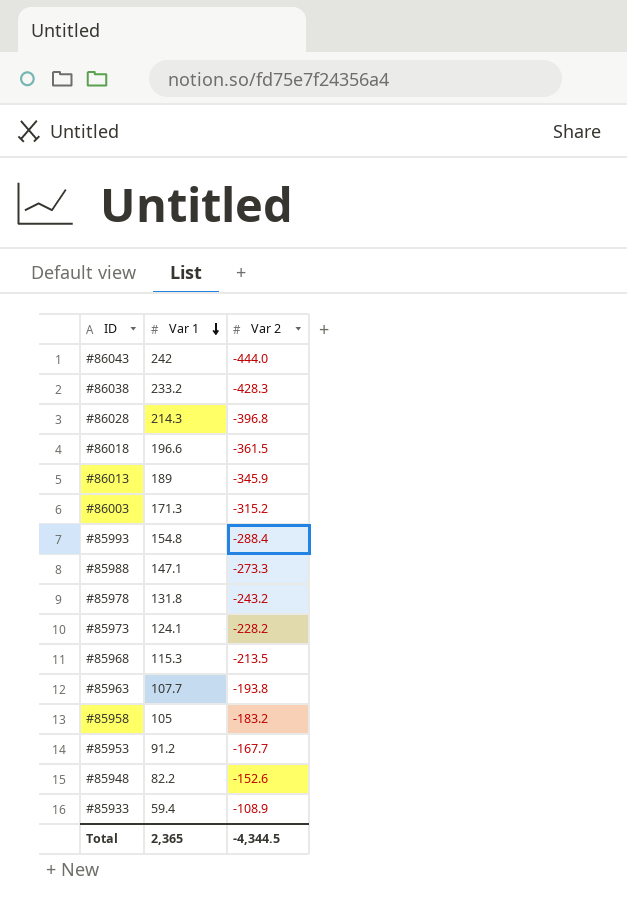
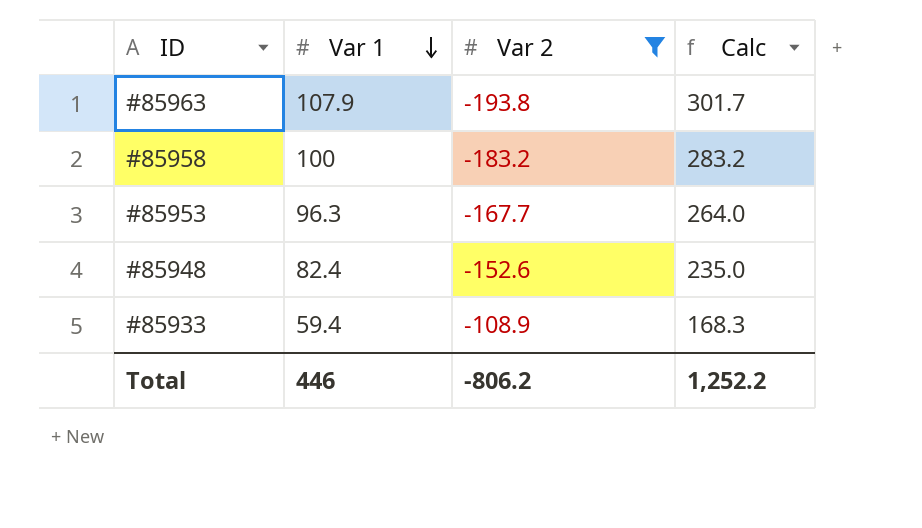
filter: none -> Var 2 >= -193.8
column Calc | formula: none -> [Var 1] - [Var 2]
#85963 | Var 1: 107.7 -> 107.9
#85958 | Var 1: 105 -> 100
#85953 | Var 1: 91.2 -> 96.3
#85948 | Var 1: 82.2 -> 82.4
Total | Var 1: 2,365 -> 446
Total | Var 2: -4,344.5 -> -806.2

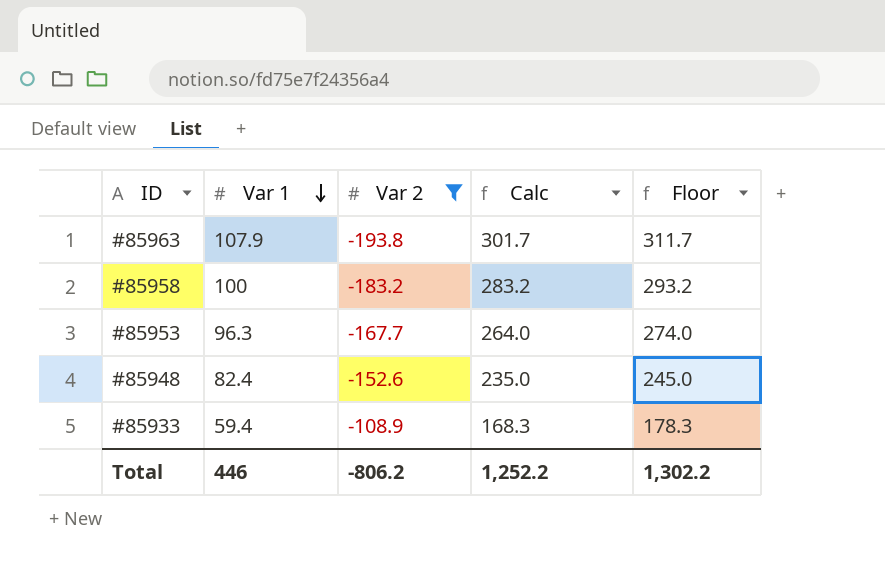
column Floor | formula: none -> [Calc] + 10

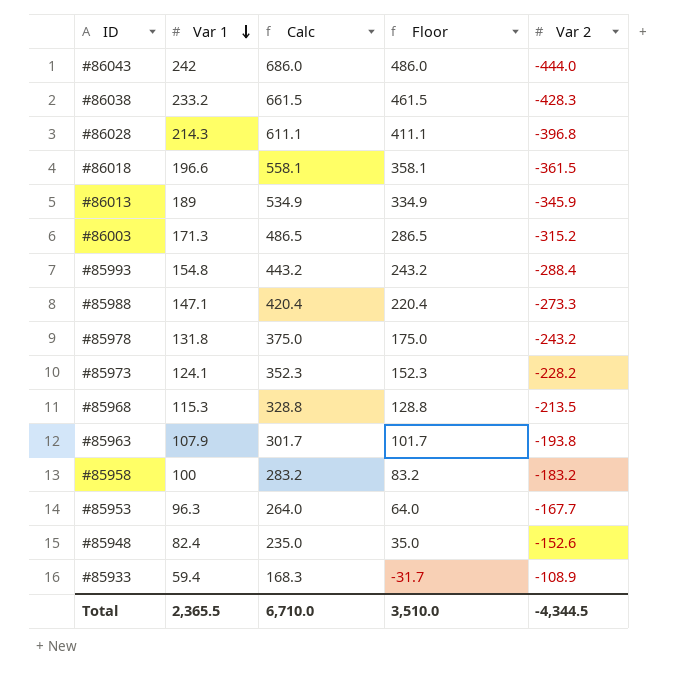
filter: Var 2 >= -193.8 -> none
column Floor | formula: [Calc] + 10 -> [Calc] - 200
column Var 2 | position: 3 -> 5
Total | Var 1: 446 -> 2,365.5
Total | Calc: 1,252.2 -> 6,710.0
Total | Floor: 1,302.2 -> 3,510.0
Total | Var 2: -806.2 -> -4,344.5

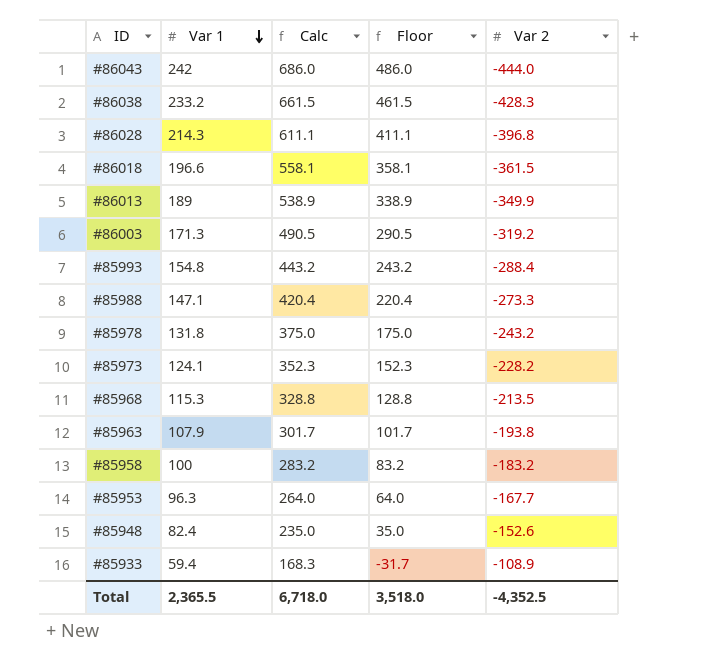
#86013 | Calc: 534.9 -> 538.9
#86013 | Floor: 334.9 -> 338.9
#86013 | Var 2: -345.9 -> -349.9
#86003 | Calc: 486.5 -> 490.5
#86003 | Floor: 286.5 -> 290.5
#86003 | Var 2: -315.2 -> -319.2
Total | Calc: 6,710.0 -> 6,718.0
Total | Floor: 3,510.0 -> 3,518.0
Total | Var 2: -4,344.5 -> -4,352.5

